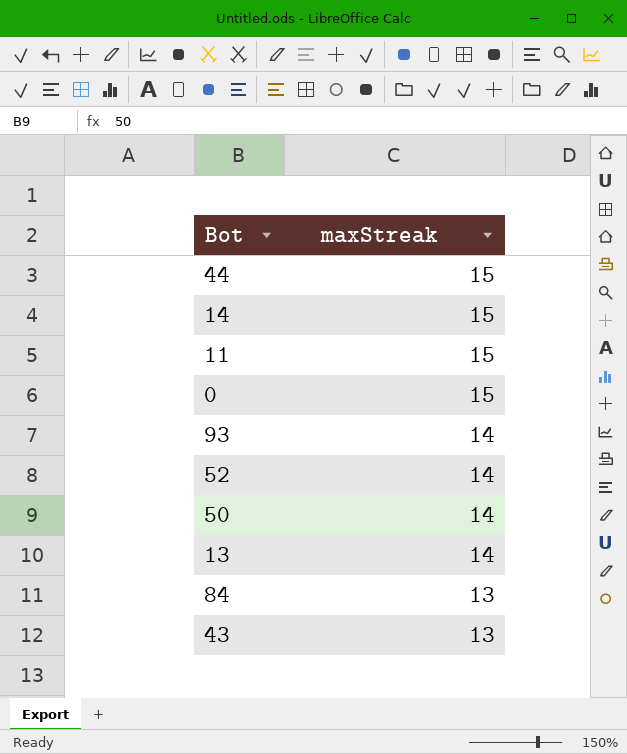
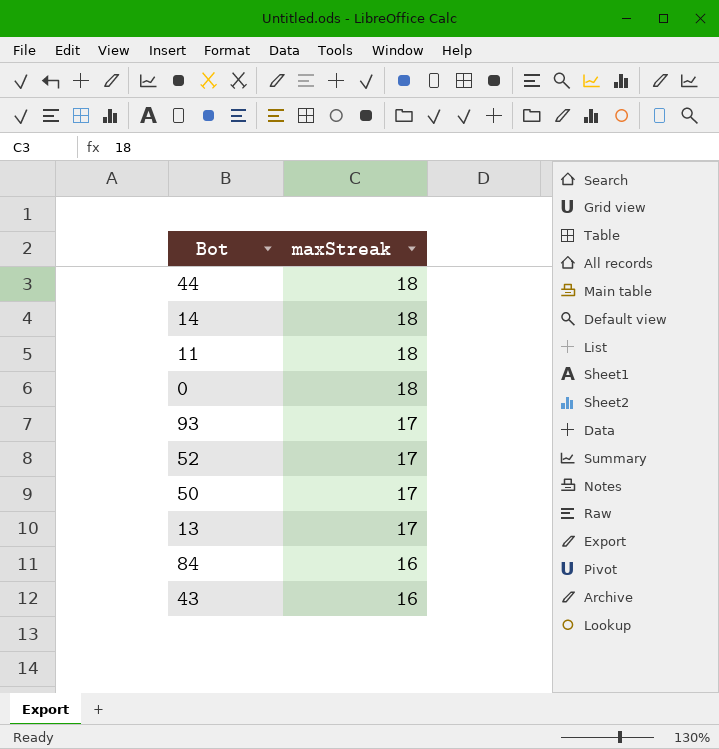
44 | maxStreak: 15 -> 18
14 | maxStreak: 15 -> 18
11 | maxStreak: 15 -> 18
0 | maxStreak: 15 -> 18
93 | maxStreak: 14 -> 17
52 | maxStreak: 14 -> 17
50 | maxStreak: 14 -> 17
13 | maxStreak: 14 -> 17
84 | maxStreak: 13 -> 16
43 | maxStreak: 13 -> 16

